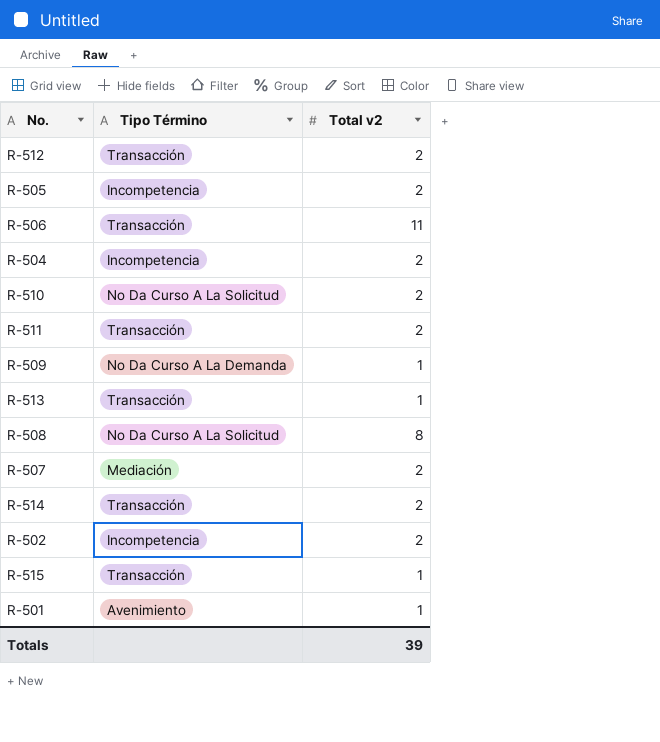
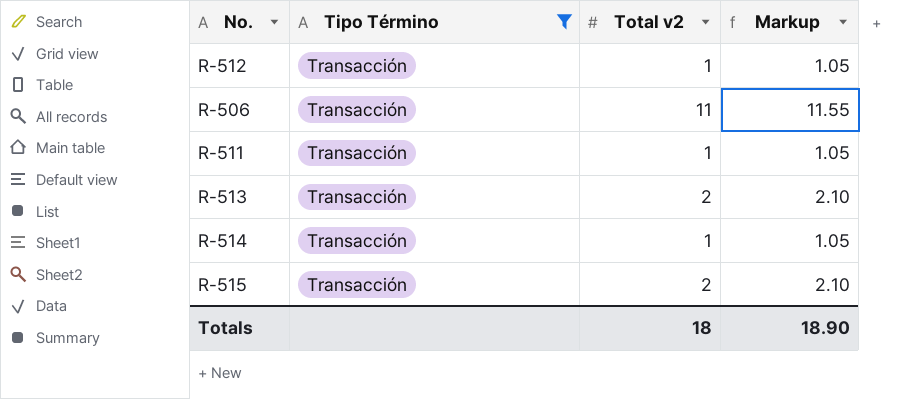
filter: none -> Tipo Término = Transacción
column Markup | formula: none -> [Total v2] * 1.05
R-512 | Total v2: 2 -> 1
R-511 | Total v2: 2 -> 1
R-513 | Total v2: 1 -> 2
R-514 | Total v2: 2 -> 1
R-515 | Total v2: 1 -> 2
Totals | Total v2: 39 -> 18

